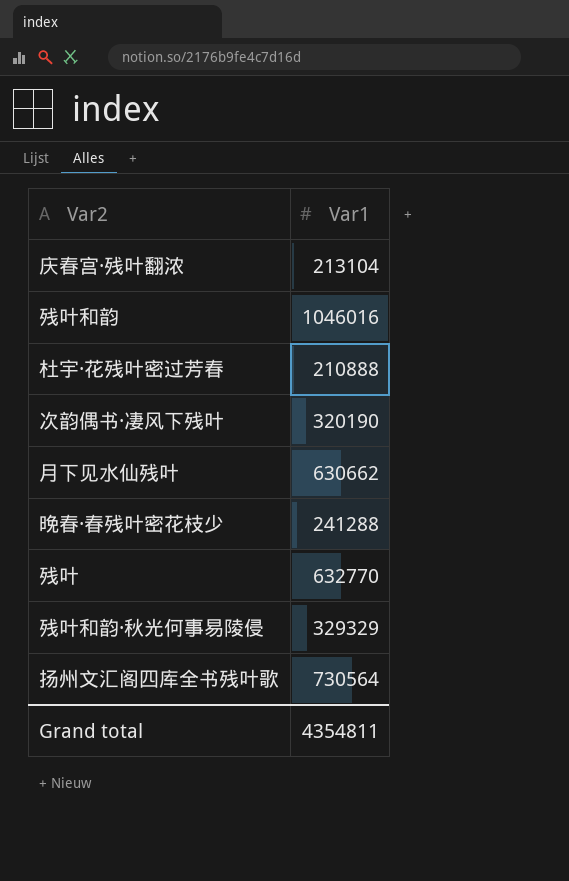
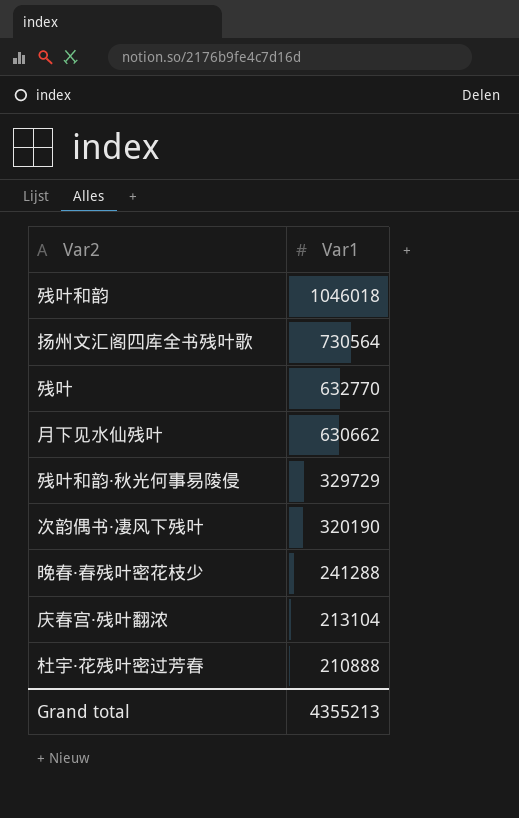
row order: none -> Var1 descending
残叶和韵 | Var1: 1046016 -> 1046018
残叶和韵·秋光何事易陵侵 | Var1: 329329 -> 329729
Grand total | Var1: 4354811 -> 4355213

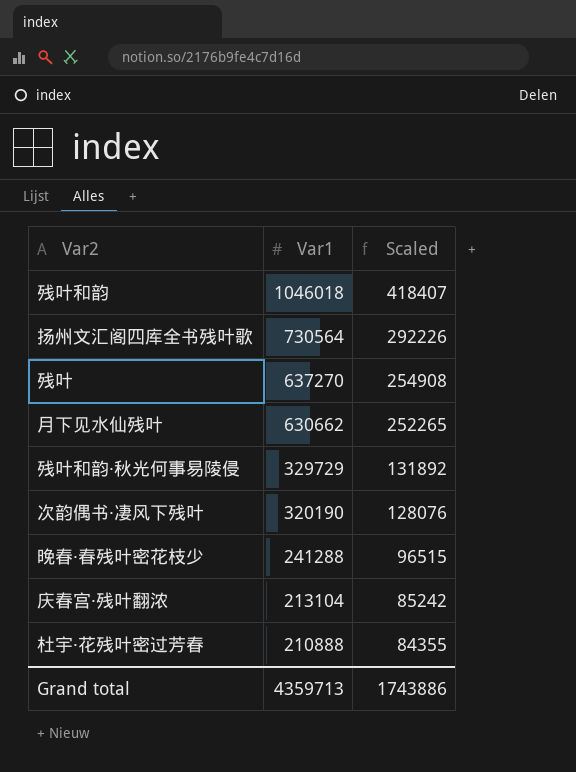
column Scaled | formula: none -> [Var1] * 0.4
残叶 | Var1: 632770 -> 637270
Grand total | Var1: 4355213 -> 4359713

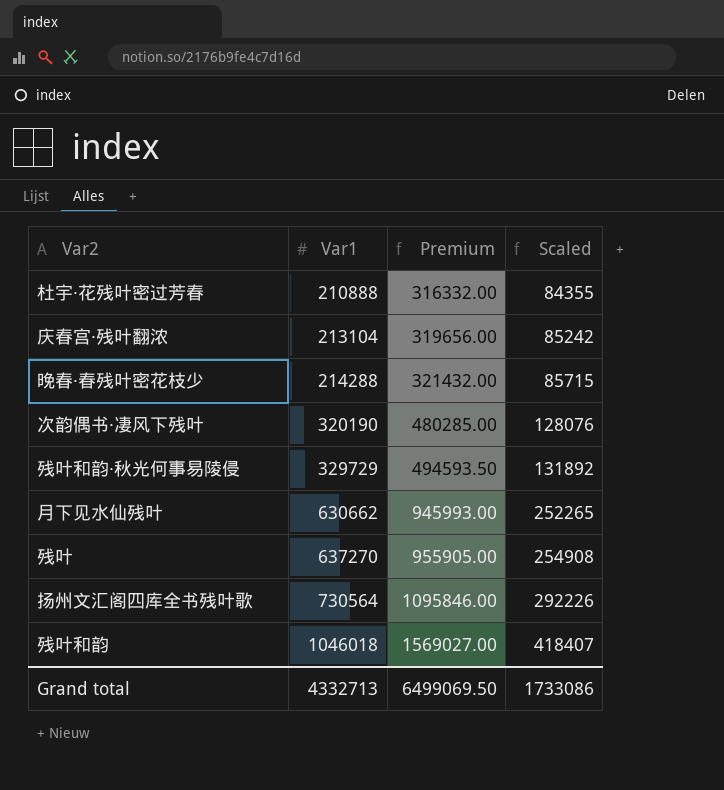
row order: Var1 descending -> Var1 ascending
column Premium | formula: none -> [Var1] * 1.5
晚春·春残叶密花枝少 | Var1: 241288 -> 214288
晚春·春残叶密花枝少 | Scaled: 96515 -> 85715
Grand total | Var1: 4359713 -> 4332713
Grand total | Scaled: 1743886 -> 1733086

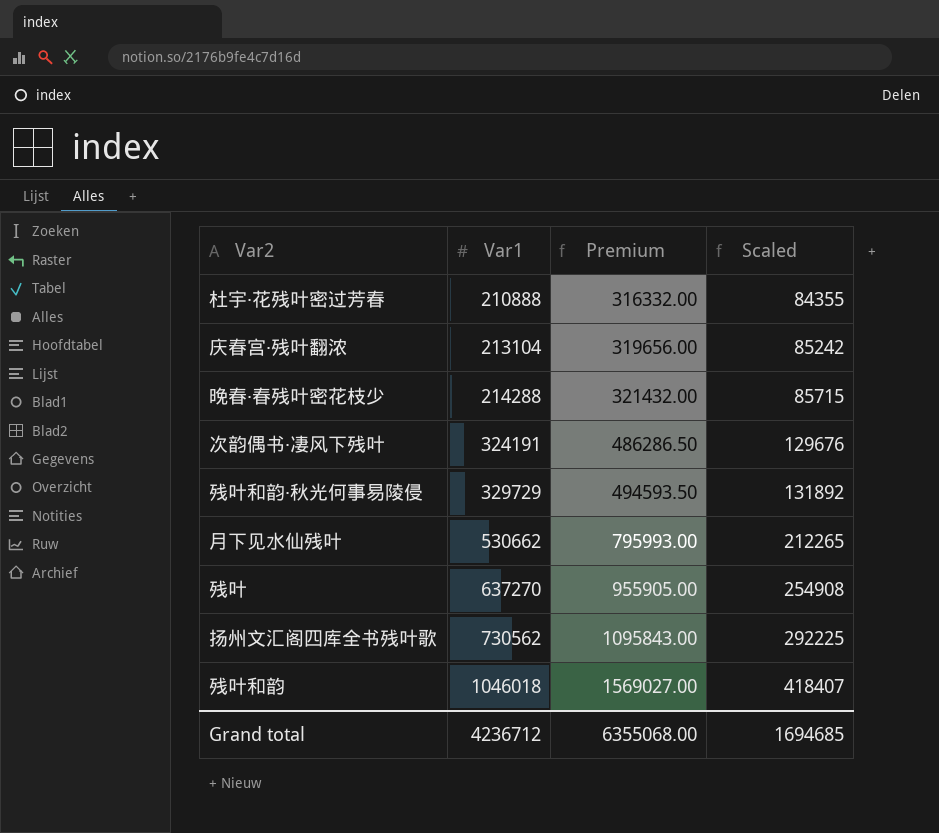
次韵偶书·凄风下残叶 | Var1: 320190 -> 324191
次韵偶书·凄风下残叶 | Premium: 480285.00 -> 486286.50
次韵偶书·凄风下残叶 | Scaled: 128076 -> 129676
月下见水仙残叶 | Var1: 630662 -> 530662
月下见水仙残叶 | Premium: 945993.00 -> 795993.00
月下见水仙残叶 | Scaled: 252265 -> 212265
扬州文汇阁四库全书残叶歌 | Var1: 730564 -> 730562
扬州文汇阁四库全书残叶歌 | Premium: 1095846.00 -> 1095843.00
扬州文汇阁四库全书残叶歌 | Scaled: 292226 -> 292225
Grand total | Var1: 4332713 -> 4236712
Grand total | Premium: 6499069.50 -> 6355068.00
Grand total | Scaled: 1733086 -> 1694685

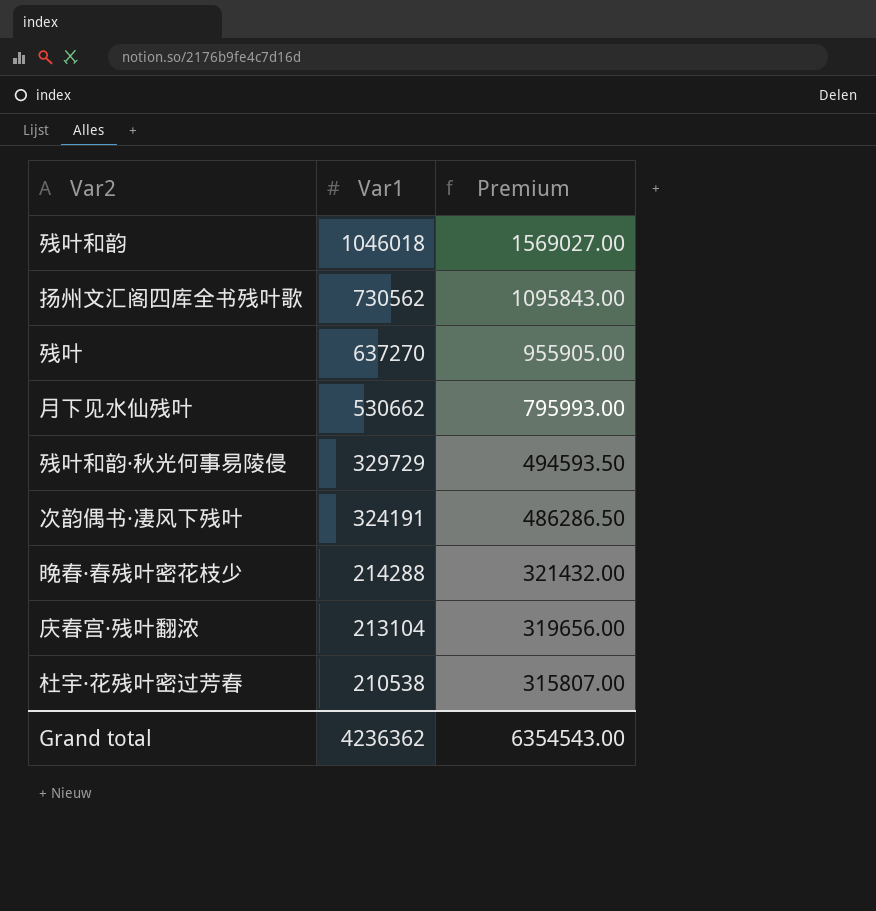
row order: Var1 ascending -> Var1 descending
column Scaled | formula: [Var1] * 0.4 -> none
杜宇·花残叶密过芳春 | Var1: 210888 -> 210538
杜宇·花残叶密过芳春 | Premium: 316332.00 -> 315807.00
Grand total | Var1: 4236712 -> 4236362
Grand total | Premium: 6355068.00 -> 6354543.00

